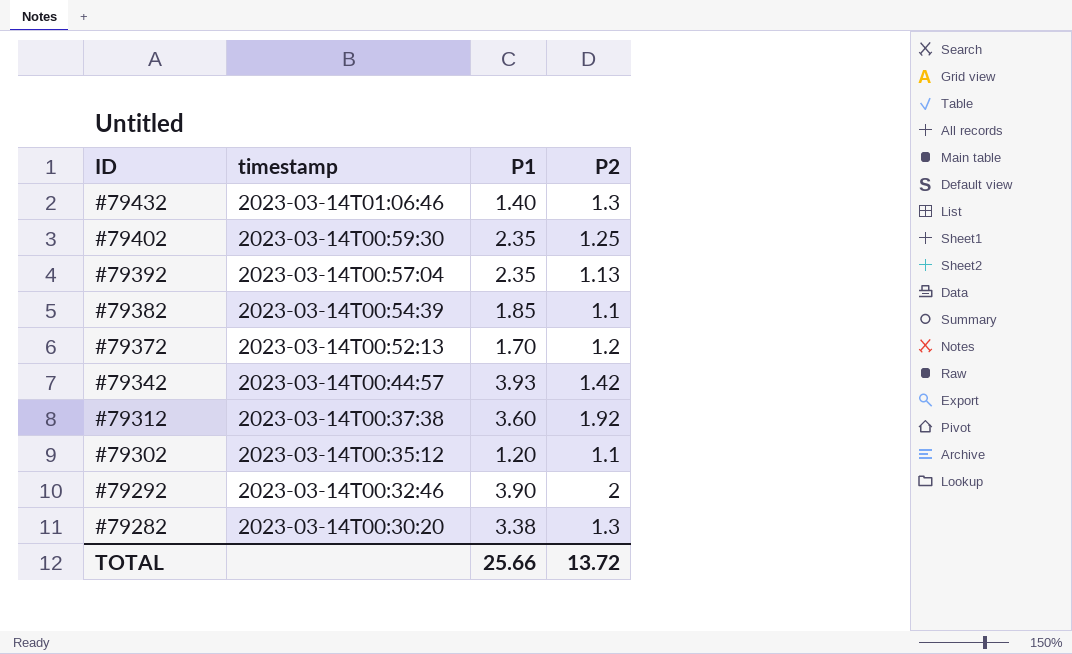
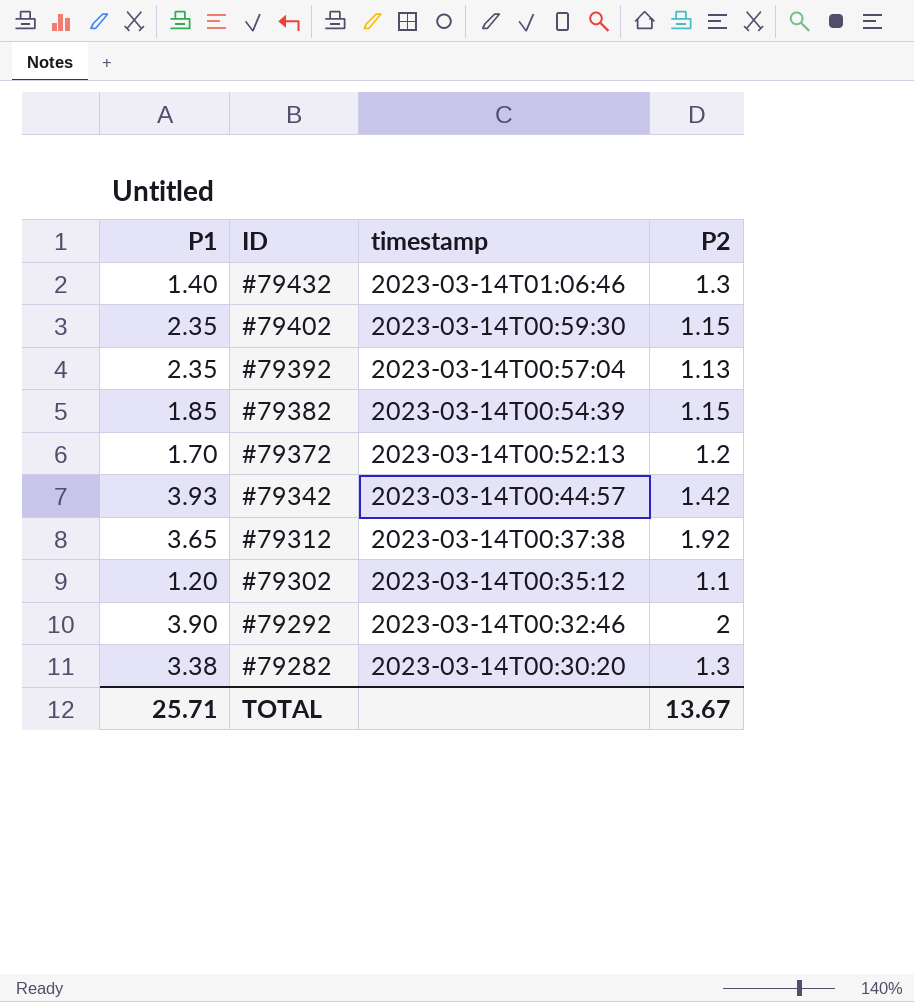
column P1 | position: 3 -> 1
#79402 | P2: 1.25 -> 1.15
#79382 | P2: 1.1 -> 1.15
#79312 | P1: 3.60 -> 3.65
TOTAL | P1: 25.66 -> 25.71
TOTAL | P2: 13.72 -> 13.67

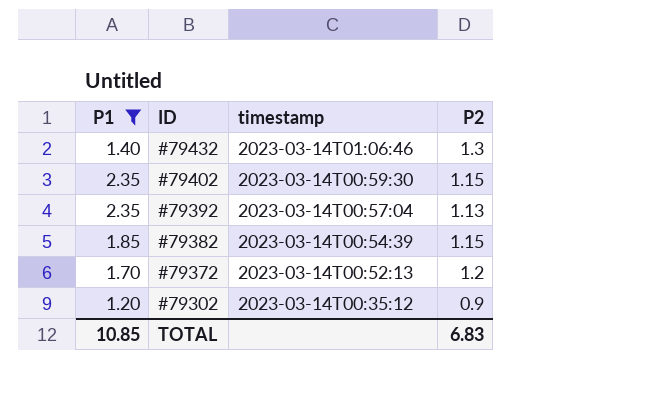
filter: none -> P1 <= 2.35
#79302 | P2: 1.1 -> 0.9
TOTAL | P1: 25.71 -> 10.85
TOTAL | P2: 13.67 -> 6.83

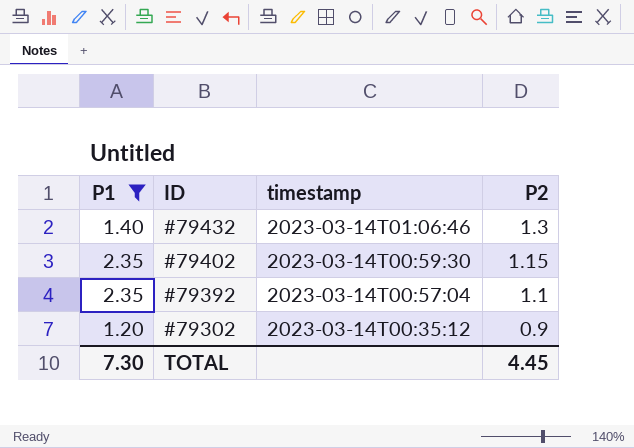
row #79382: 1.85 | 2023-03-14T00:54:39 | 1.15 -> none
row #79372: 1.70 | 2023-03-14T00:52:13 | 1.2 -> none
#79392 | P2: 1.13 -> 1.1
TOTAL | P1: 10.85 -> 7.30
TOTAL | P2: 6.83 -> 4.45

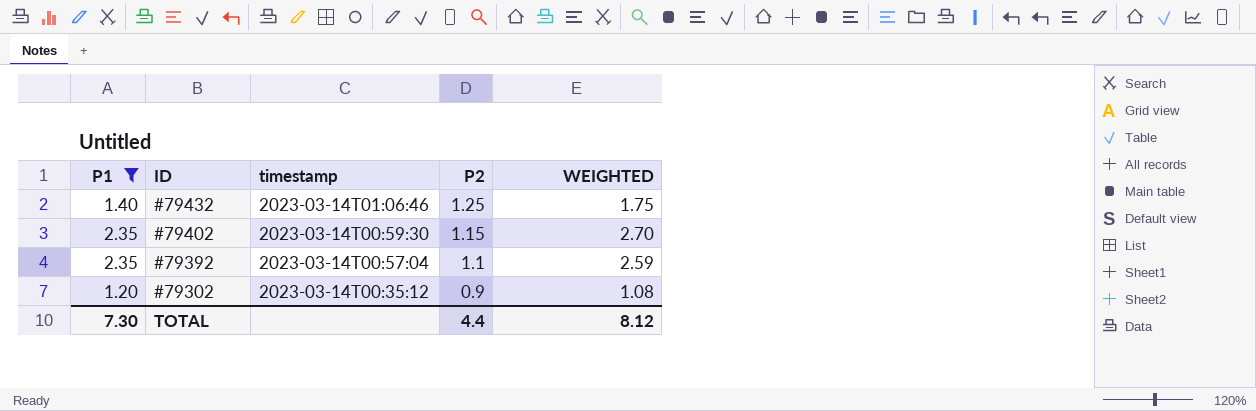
column WEIGHTED | formula: none -> [P1] * [P2]
#79432 | P2: 1.3 -> 1.25
TOTAL | P2: 4.45 -> 4.4

